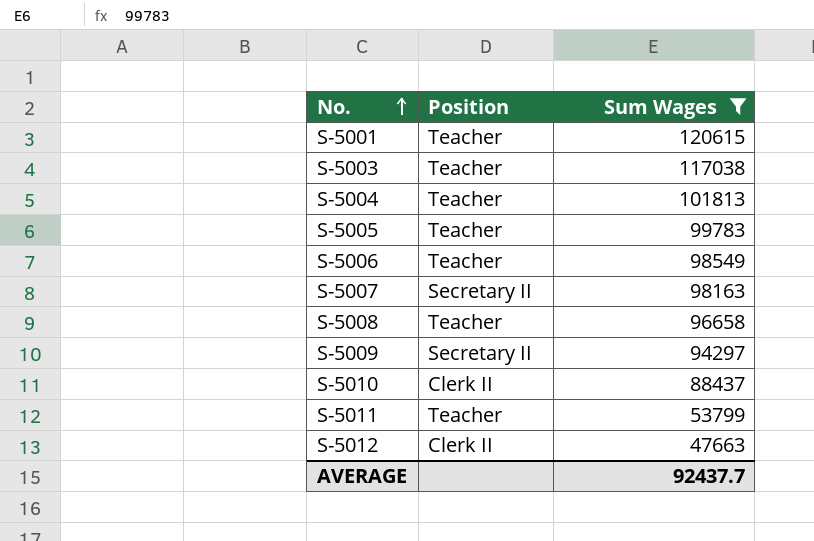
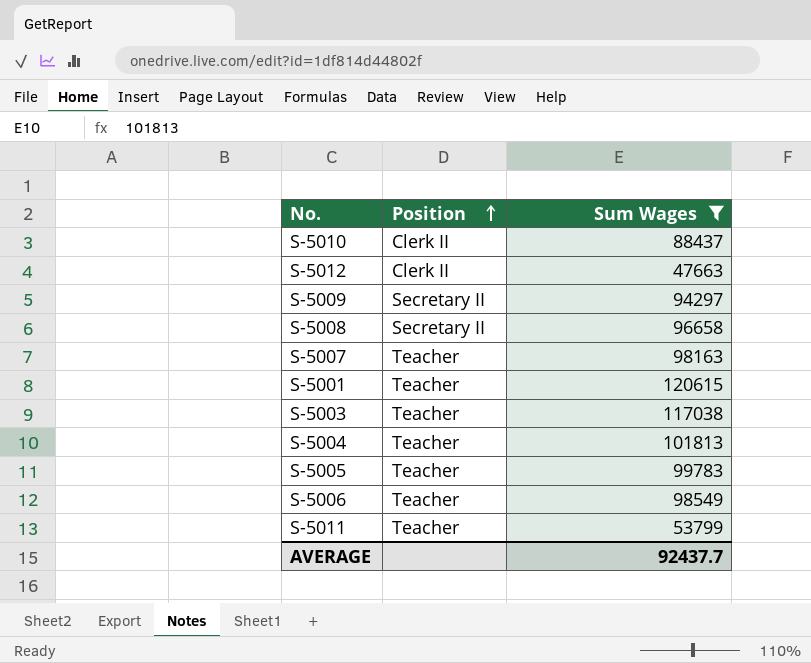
row order: No. ascending -> Position ascending
S-5008 | Position: Teacher -> Secretary II
S-5007 | Position: Secretary II -> Teacher

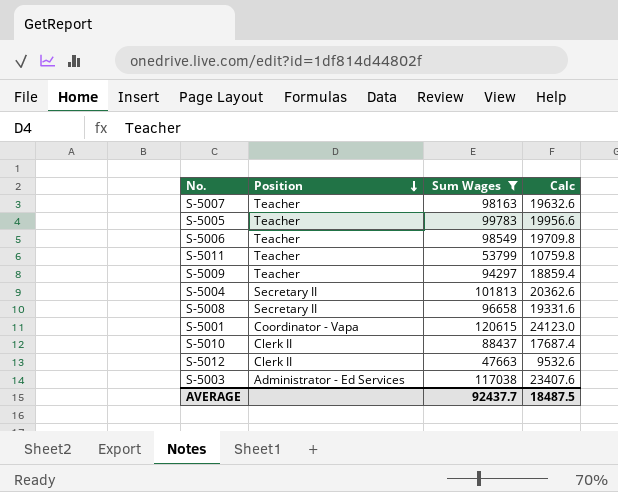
row order: Position ascending -> Position descending
column Calc | formula: none -> [Sum Wages] * 0.2
S-5009 | Position: Secretary II -> Teacher
S-5004 | Position: Teacher -> Secretary II
S-5001 | Position: Teacher -> Coordinator - Vapa
S-5003 | Position: Teacher -> Administrator - Ed Services

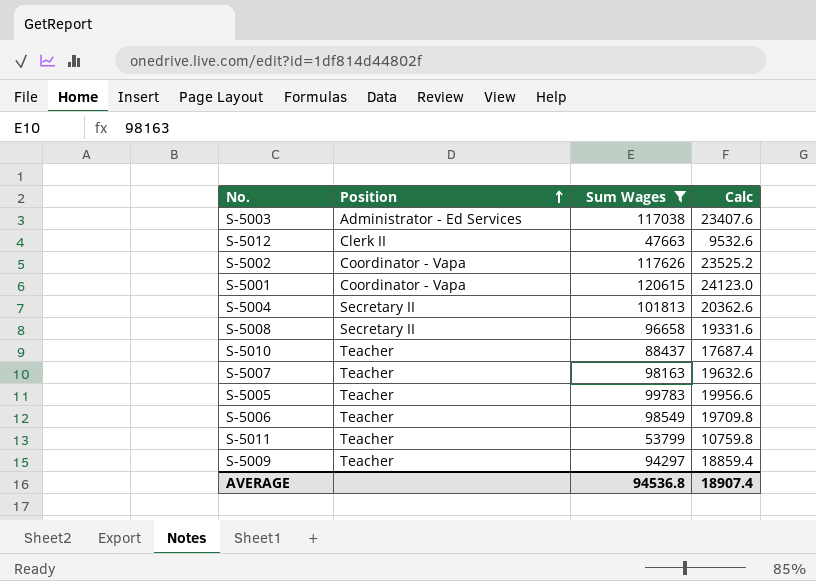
row order: Position descending -> Position ascending
row S-5002: none -> Coordinator - Vapa | 117626 | 23525.2
S-5010 | Position: Clerk II -> Teacher
AVERAGE | Sum Wages: 92437.7 -> 94536.8
AVERAGE | Calc: 18487.5 -> 18907.4

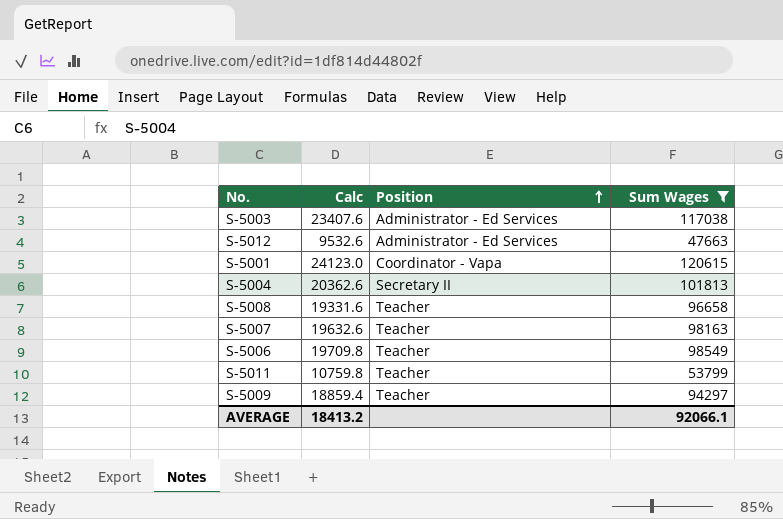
column Calc | position: 4 -> 2
row S-5002: Coordinator - Vapa | 117626 | 23525.2 -> none
row S-5010: Teacher | 88437 | 17687.4 -> none
row S-5005: Teacher | 99783 | 19956.6 -> none
S-5012 | Position: Clerk II -> Administrator - Ed Services
S-5008 | Position: Secretary II -> Teacher
AVERAGE | Calc: 18907.4 -> 18413.2
AVERAGE | Sum Wages: 94536.8 -> 92066.1

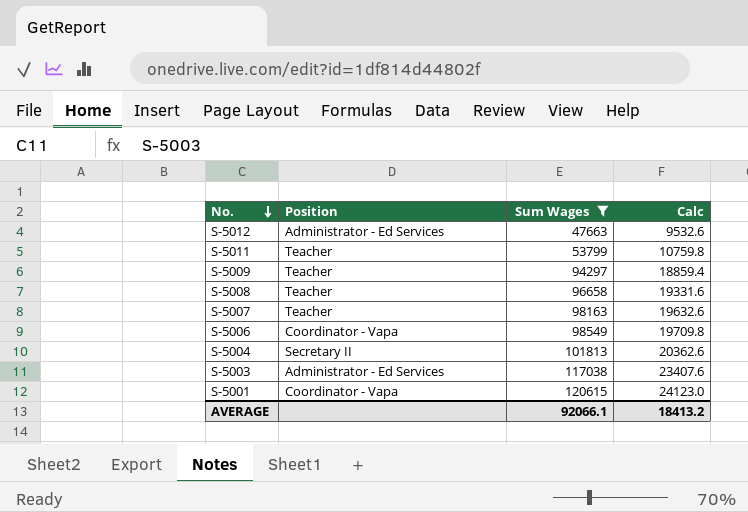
row order: Position ascending -> No. descending
column Calc | position: 2 -> 4
S-5006 | Position: Teacher -> Coordinator - Vapa

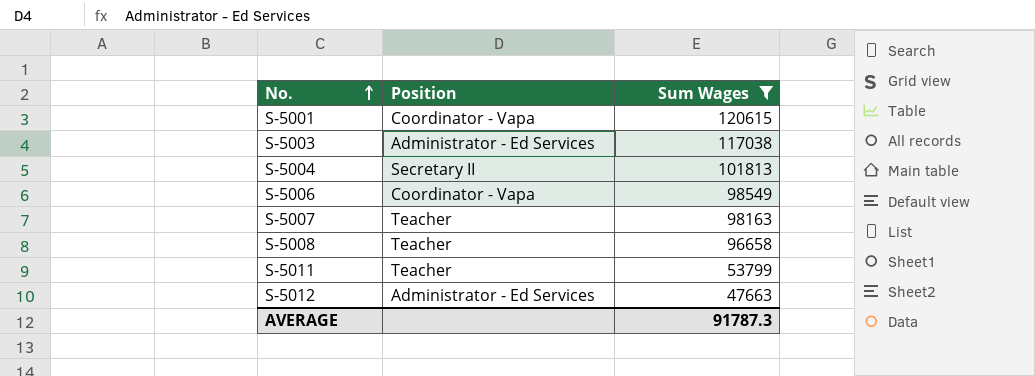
row order: No. descending -> No. ascending
column Calc | formula: [Sum Wages] * 0.2 -> none
row S-5009: Teacher | 94297 | 18859.4 -> none
AVERAGE | Sum Wages: 92066.1 -> 91787.3

